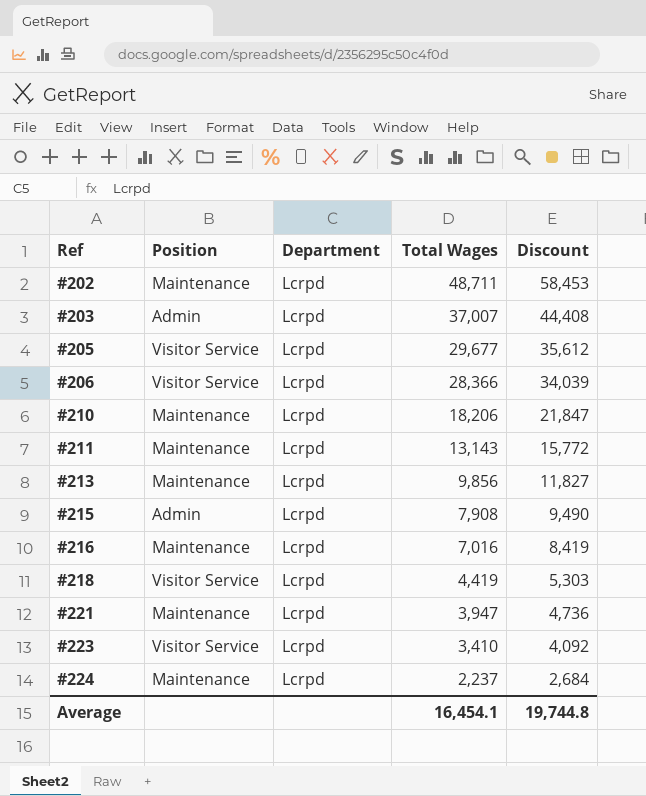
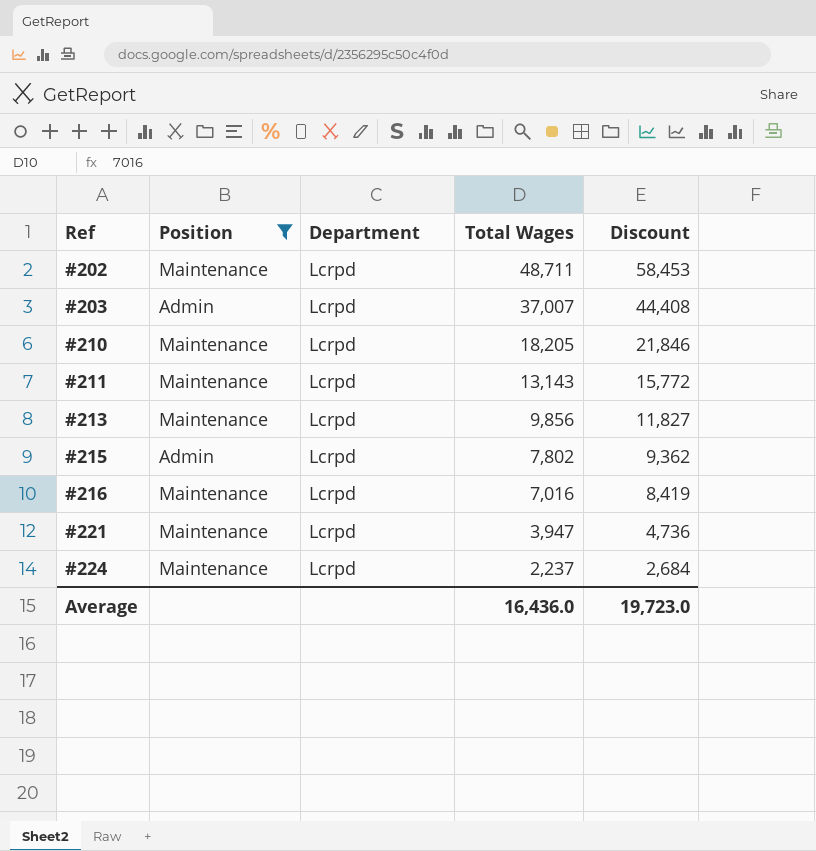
filter: none -> Position != Visitor Service
#210 | Total Wages: 18,206 -> 18,205
#210 | Discount: 21,847 -> 21,846
#215 | Total Wages: 7,908 -> 7,802
#215 | Discount: 9,490 -> 9,362
Average | Total Wages: 16,454.1 -> 16,436.0
Average | Discount: 19,744.8 -> 19,723.0

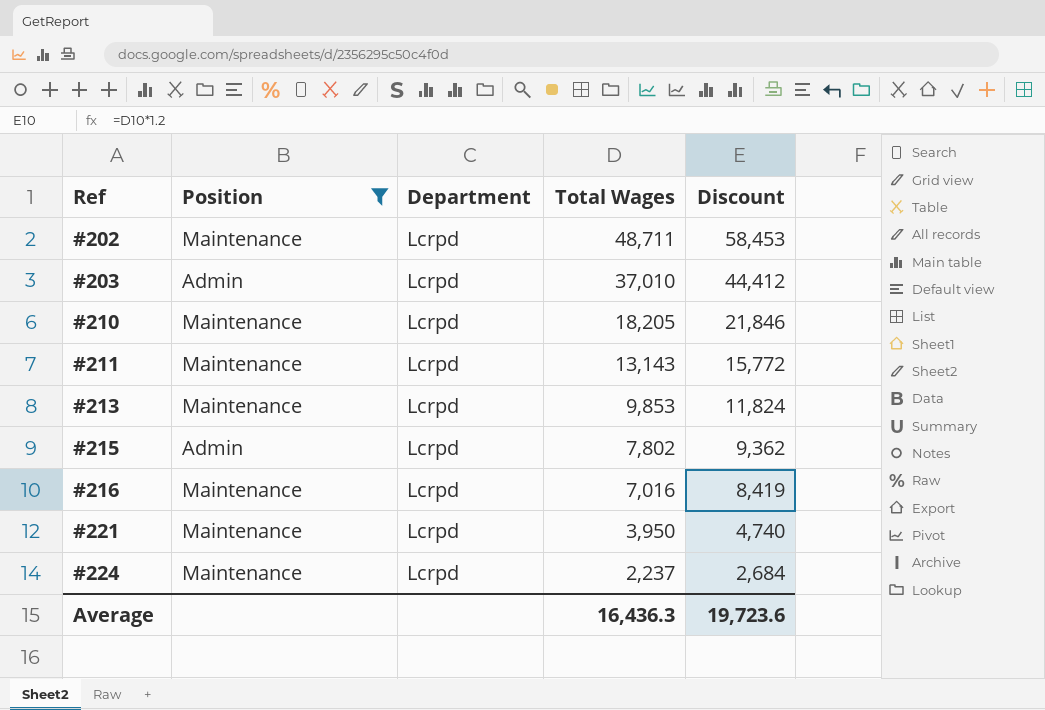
#203 | Total Wages: 37,007 -> 37,010
#203 | Discount: 44,408 -> 44,412
#213 | Total Wages: 9,856 -> 9,853
#213 | Discount: 11,827 -> 11,824
#221 | Total Wages: 3,947 -> 3,950
#221 | Discount: 4,736 -> 4,740
Average | Total Wages: 16,436.0 -> 16,436.3
Average | Discount: 19,723.0 -> 19,723.6

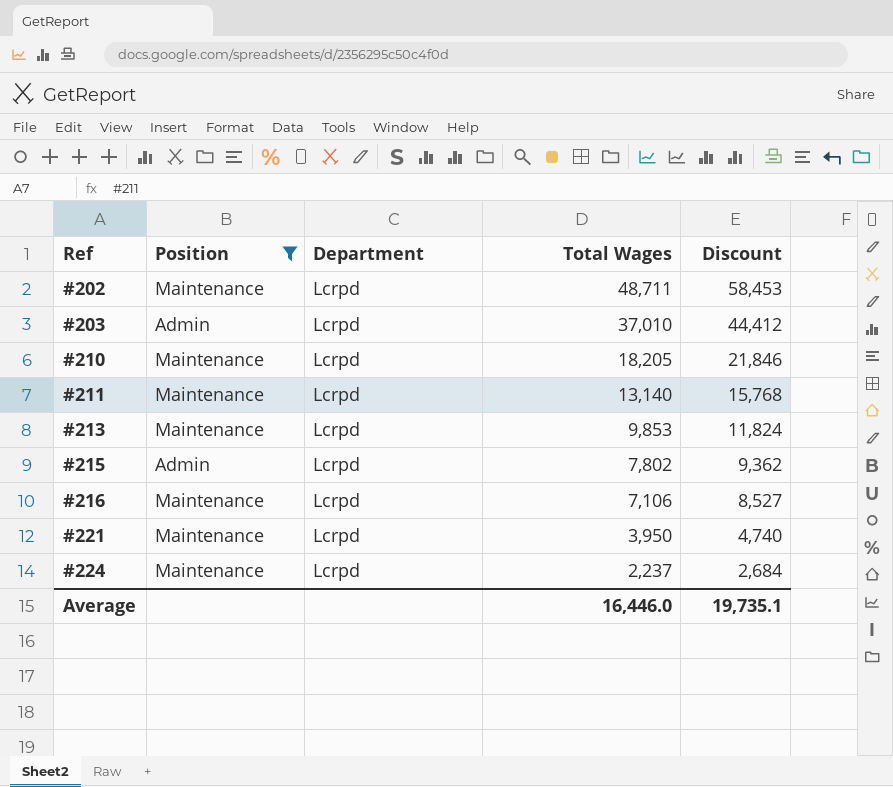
#211 | Total Wages: 13,143 -> 13,140
#211 | Discount: 15,772 -> 15,768
#216 | Total Wages: 7,016 -> 7,106
#216 | Discount: 8,419 -> 8,527
Average | Total Wages: 16,436.3 -> 16,446.0
Average | Discount: 19,723.6 -> 19,735.1

